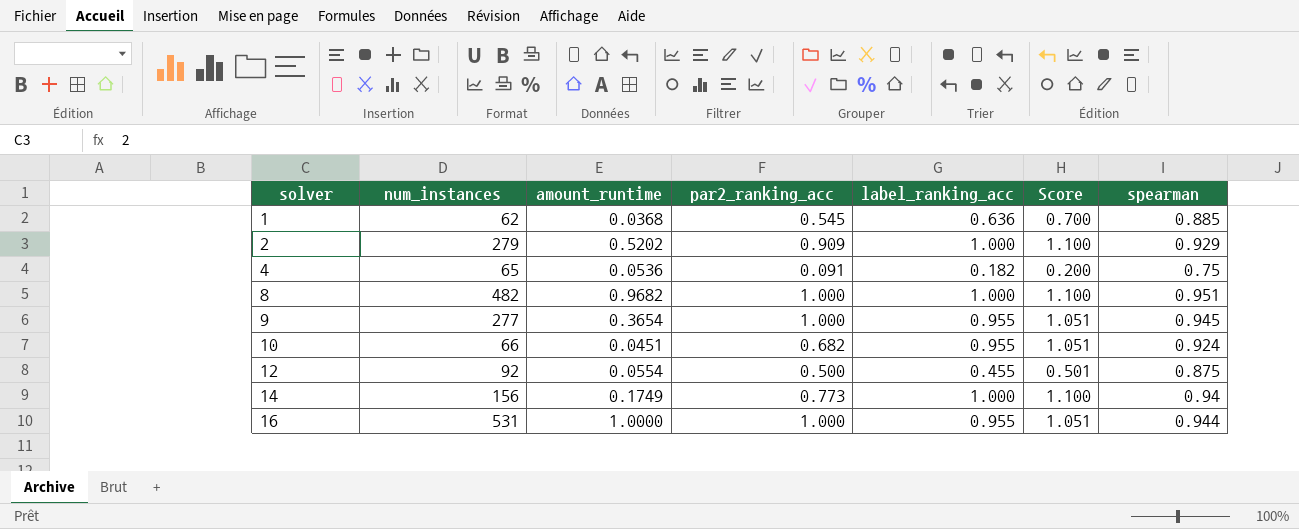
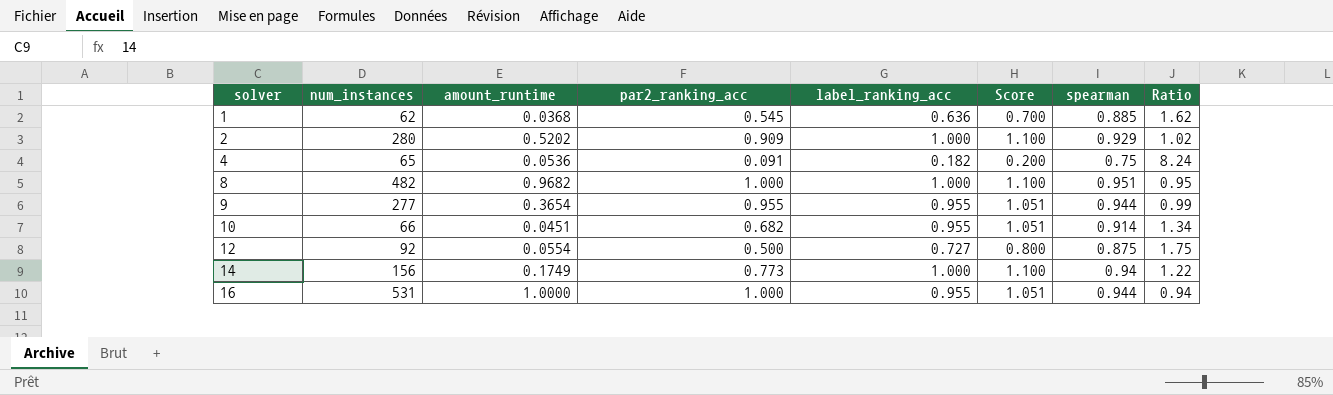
column Ratio | formula: none -> [spearman] / [par2_ranking_acc]
2 | num_instances: 279 -> 280
9 | par2_ranking_acc: 1.000 -> 0.955
9 | spearman: 0.945 -> 0.944
10 | spearman: 0.924 -> 0.914
12 | label_ranking_acc: 0.455 -> 0.727
12 | Score: 0.501 -> 0.800

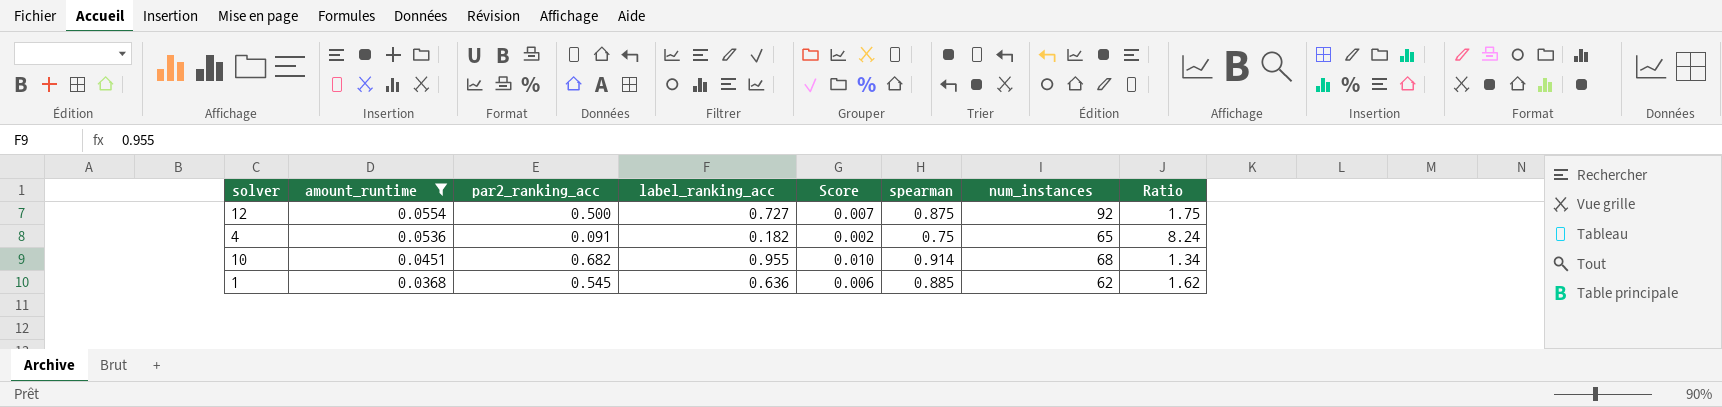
filter: none -> amount_runtime <= 0.0554
row order: solver ascending -> amount_runtime descending
column Score | formula: [label_ranking_acc] * 1.1 -> [label_ranking_acc] * 0.01
column num_instances | position: 2 -> 7
10 | num_instances: 66 -> 68

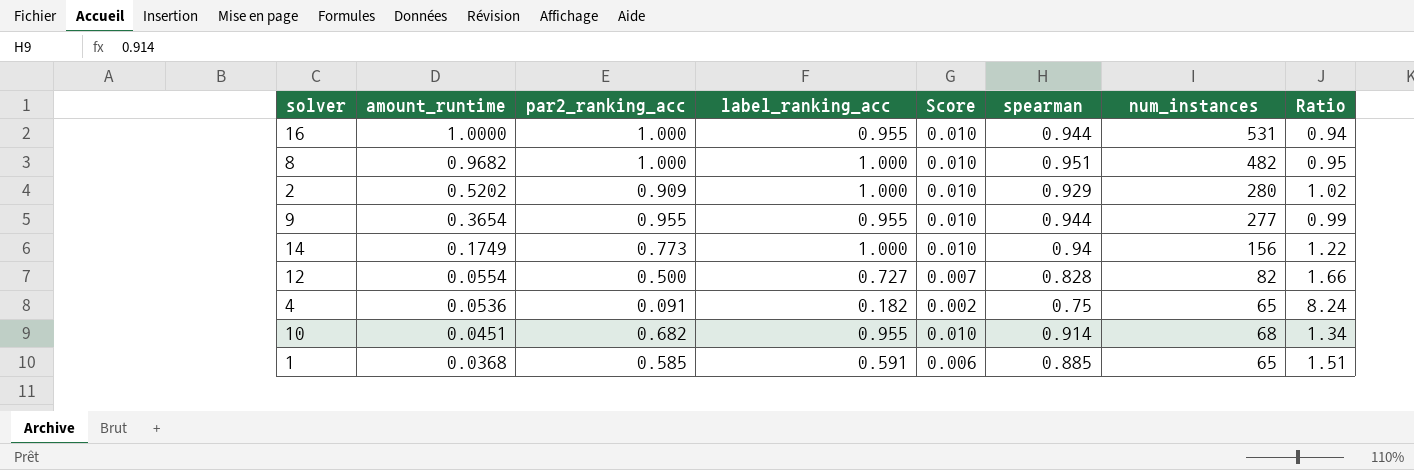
filter: amount_runtime <= 0.0554 -> none
12 | spearman: 0.875 -> 0.828
12 | num_instances: 92 -> 82
12 | Ratio: 1.75 -> 1.66
1 | par2_ranking_acc: 0.545 -> 0.585
1 | label_ranking_acc: 0.636 -> 0.591
1 | num_instances: 62 -> 65
1 | Ratio: 1.62 -> 1.51

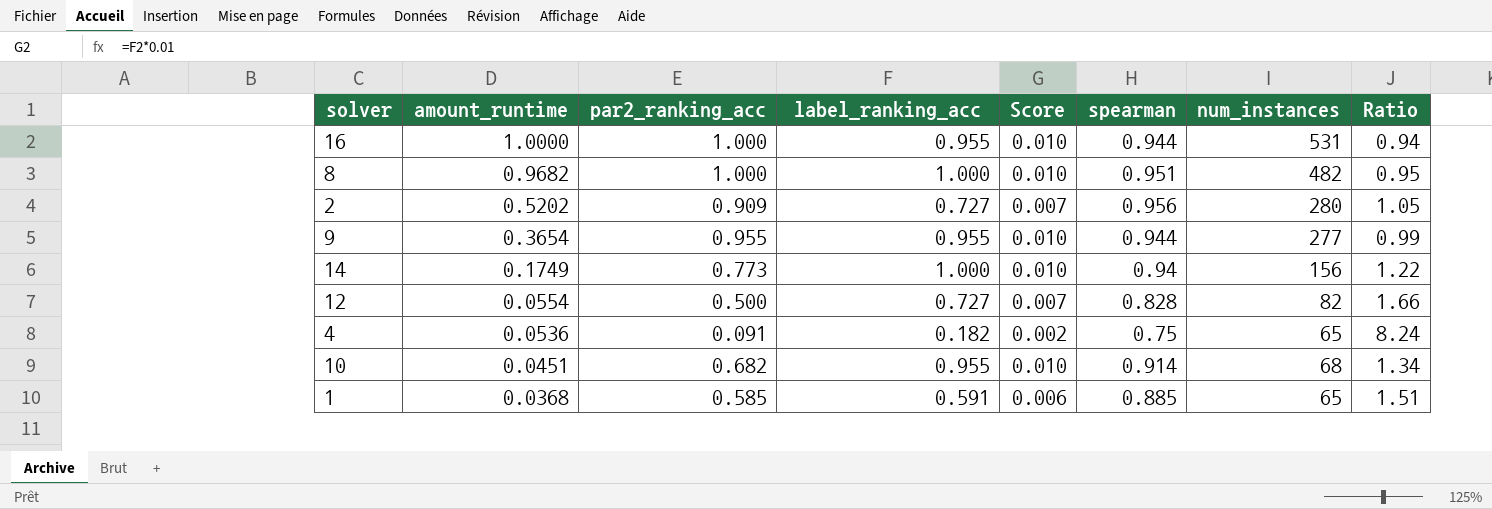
2 | label_ranking_acc: 1.000 -> 0.727
2 | Score: 0.010 -> 0.007
2 | spearman: 0.929 -> 0.956
2 | Ratio: 1.02 -> 1.05

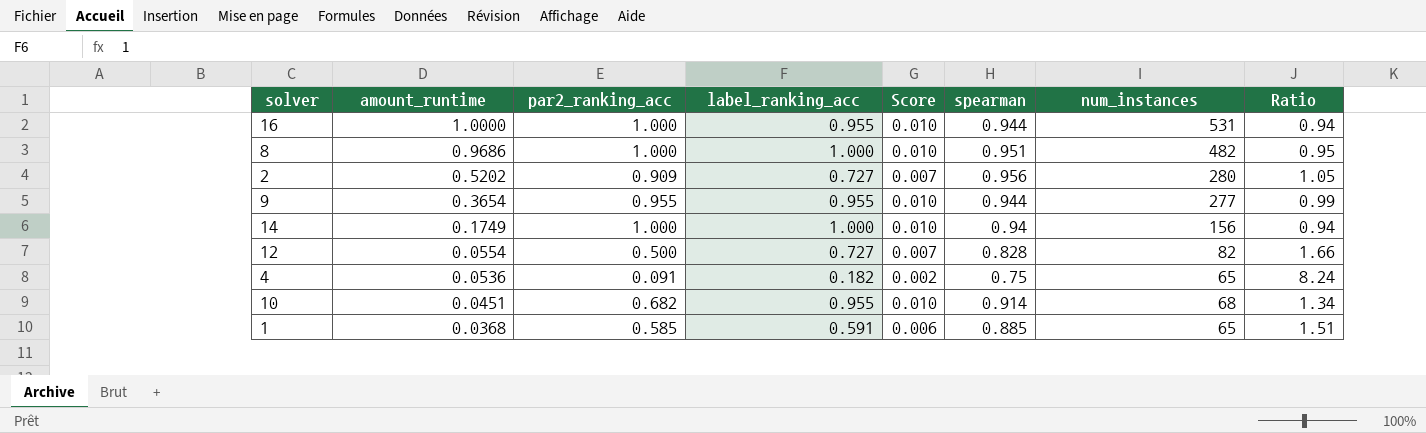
8 | amount_runtime: 0.9682 -> 0.9686
14 | par2_ranking_acc: 0.773 -> 1.000
14 | Ratio: 1.22 -> 0.94

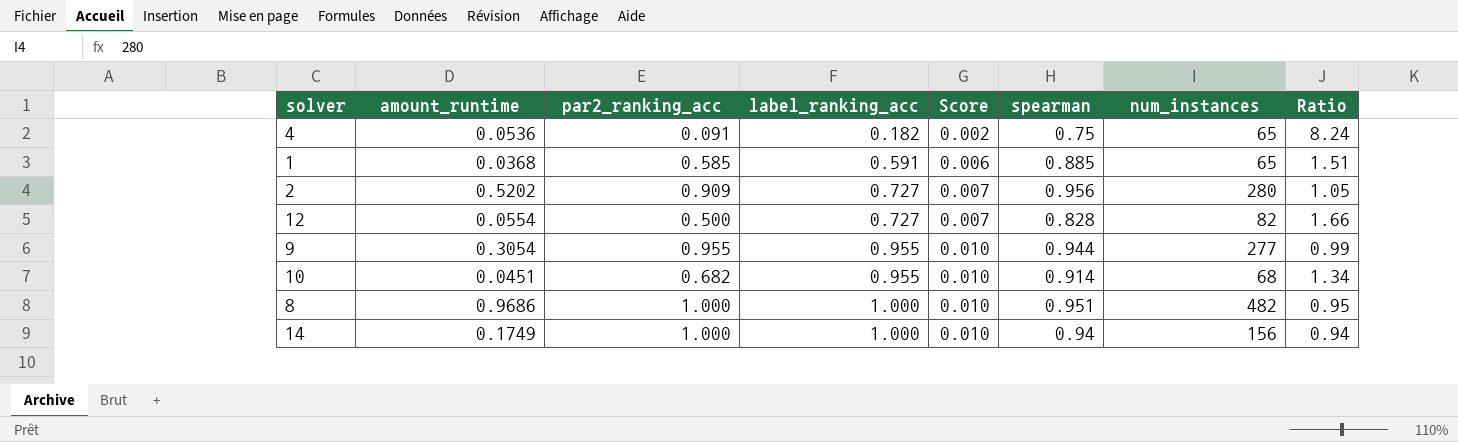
row order: amount_runtime descending -> label_ranking_acc ascending
row 16: 1.0000 | 1.000 | 0.955 | 0.010 | 0.944 | 531 | 0.94 -> none
9 | amount_runtime: 0.3654 -> 0.3054

